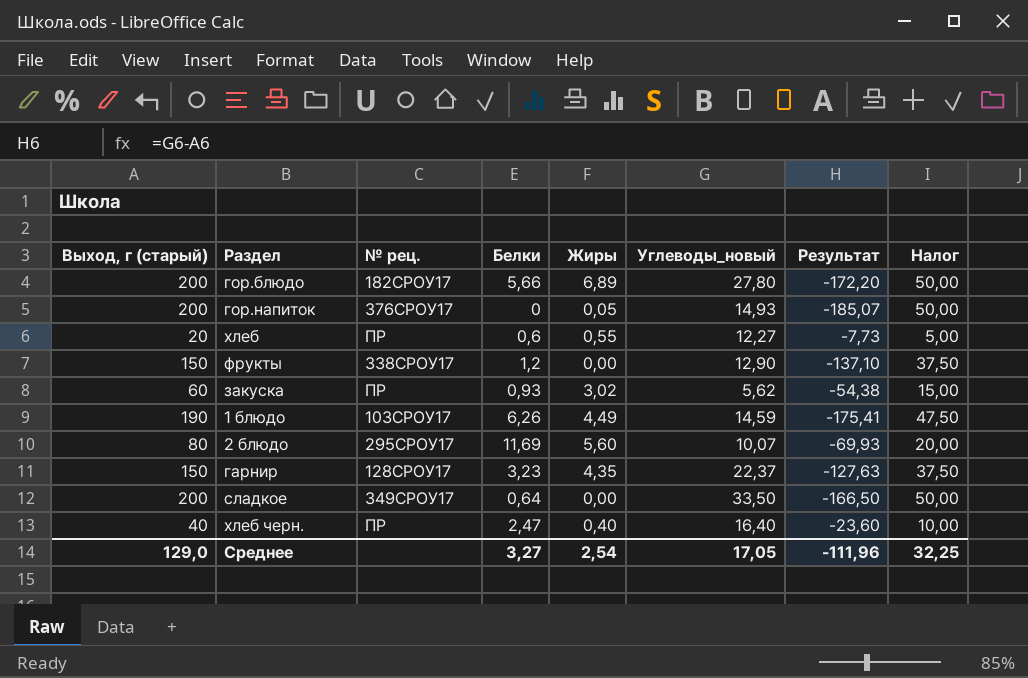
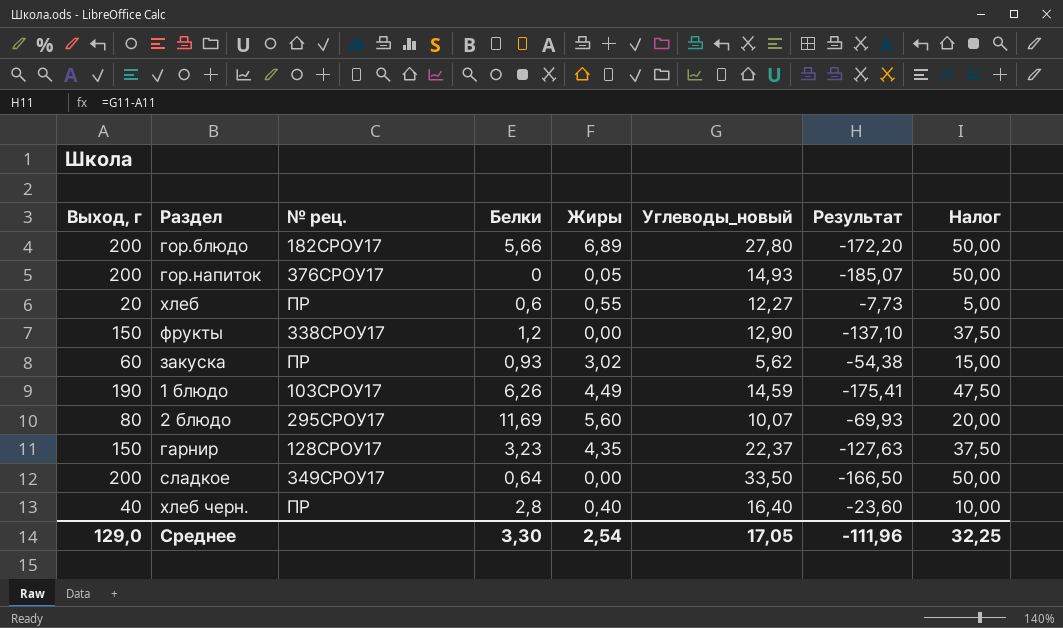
column name: Выход, г (старый) -> Выход, г
хлеб черн. | Белки: 2,47 -> 2,8
Среднее | Белки: 3,27 -> 3,30

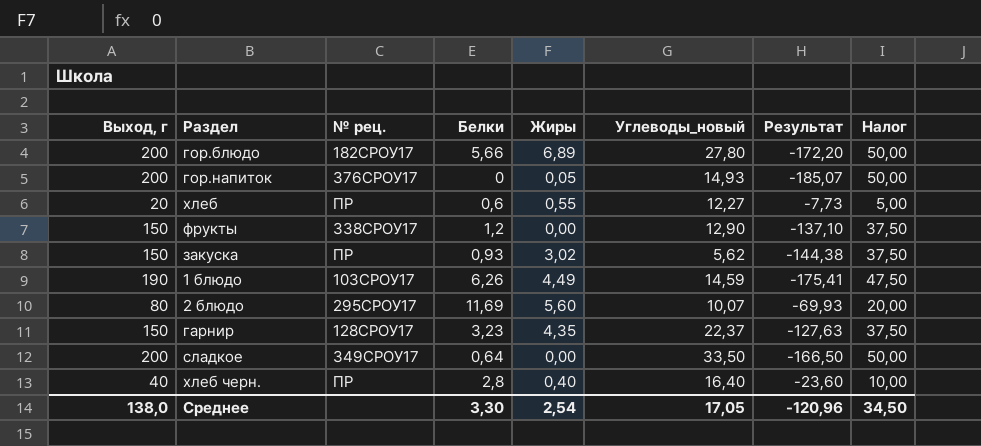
закуска | Выход, г: 60 -> 150
закуска | Результат: -54,38 -> -144,38
закуска | Налог: 15,00 -> 37,50
Среднее | Выход, г: 129,0 -> 138,0
Среднее | Результат: -111,96 -> -120,96
Среднее | Налог: 32,25 -> 34,50

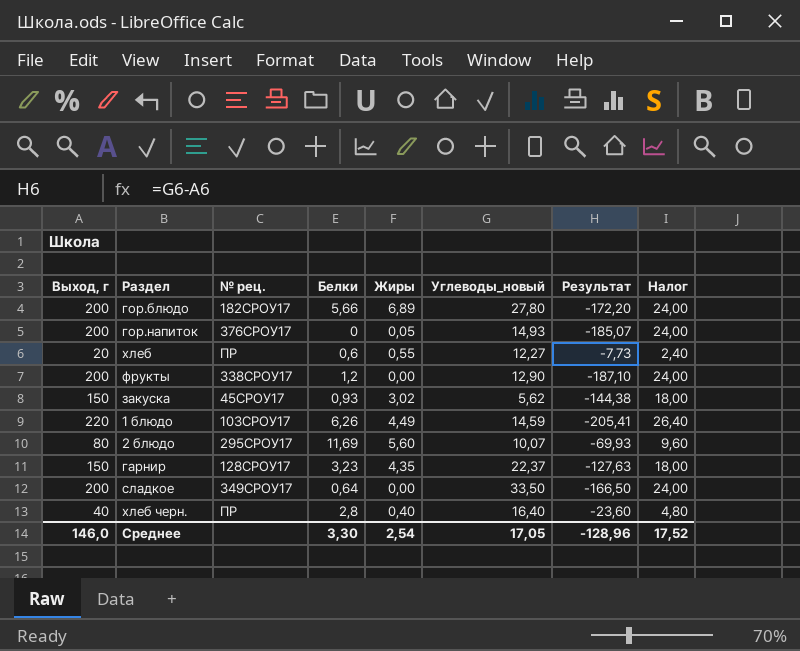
column Налог | formula: [Выход, г] * 0,25 -> [Выход, г] * 0,12
фрукты | Выход, г: 150 -> 200
фрукты | Результат: -137,10 -> -187,10
закуска | № рец.: ПР -> 45СРОУ17
1 блюдо | Выход, г: 190 -> 220
1 блюдо | Результат: -175,41 -> -205,41
Среднее | Выход, г: 138,0 -> 146,0
Среднее | Результат: -120,96 -> -128,96
Среднее | Налог: 34,50 -> 17,52

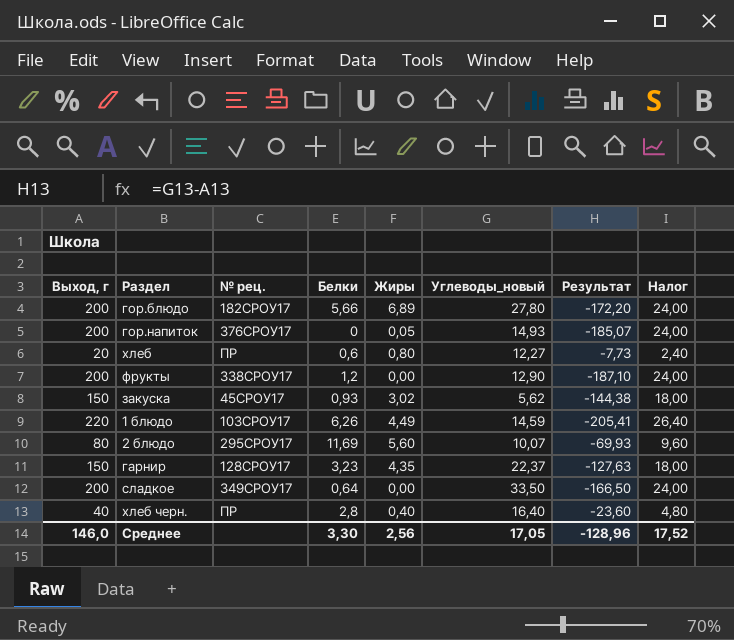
хлеб | Жиры: 0,55 -> 0,80
Среднее | Жиры: 2,54 -> 2,56

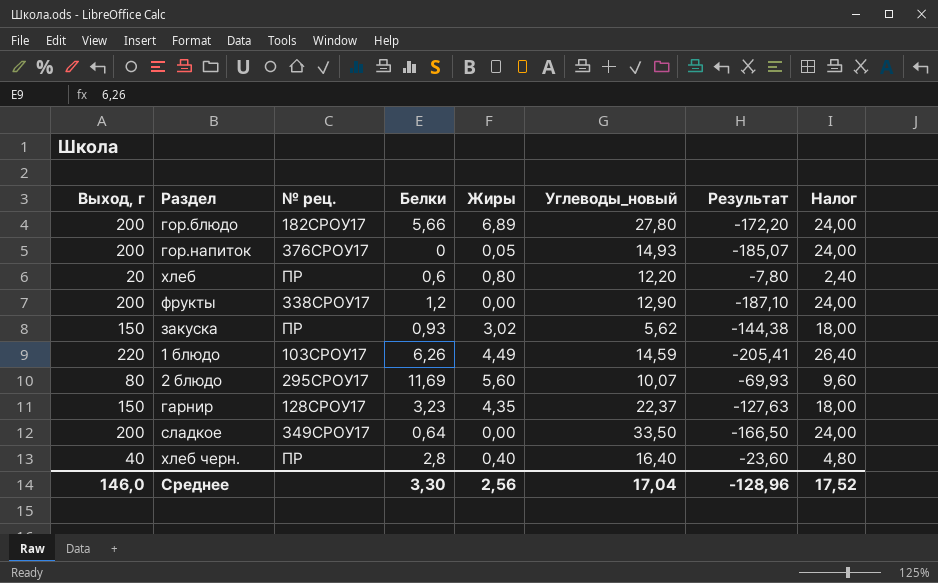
хлеб | Углеводы_новый: 12,27 -> 12,20
хлеб | Результат: -7,73 -> -7,80
закуска | № рец.: 45СРОУ17 -> ПР
Среднее | Углеводы_новый: 17,05 -> 17,04

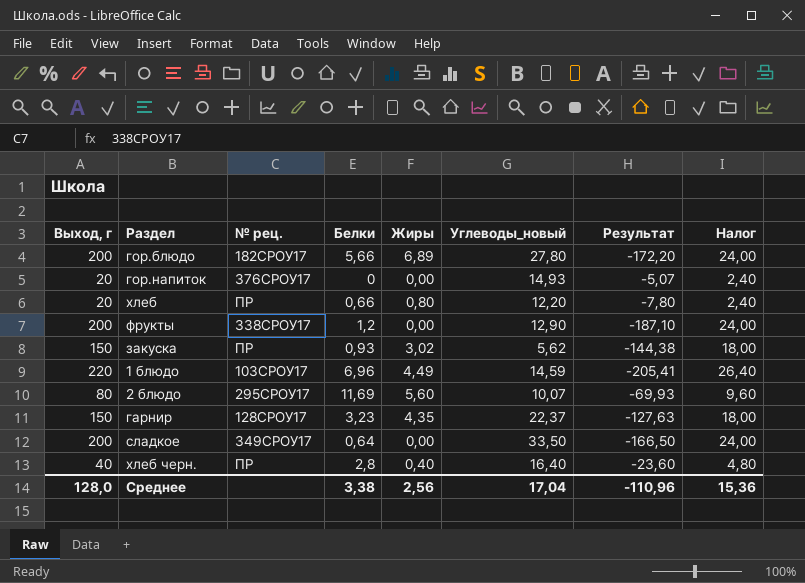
гор.напиток | Выход, г: 200 -> 20
гор.напиток | Жиры: 0,05 -> 0,00
гор.напиток | Результат: -185,07 -> -5,07
гор.напиток | Налог: 24,00 -> 2,40
хлеб | Белки: 0,6 -> 0,66
1 блюдо | Белки: 6,26 -> 6,96
Среднее | Выход, г: 146,0 -> 128,0
Среднее | Белки: 3,30 -> 3,38
Среднее | Результат: -128,96 -> -110,96
Среднее | Налог: 17,52 -> 15,36

